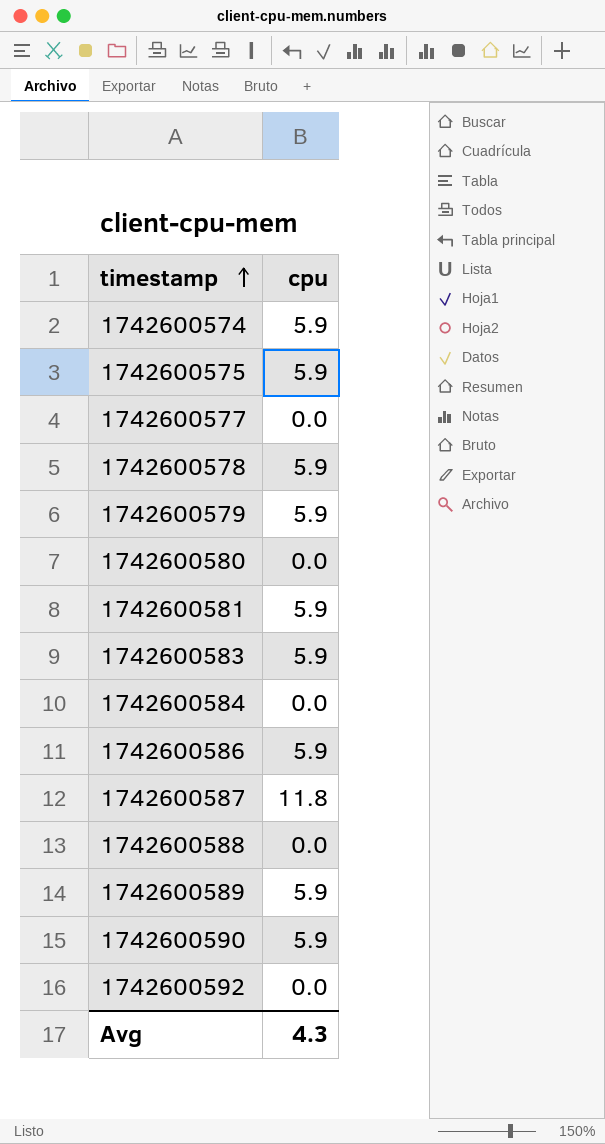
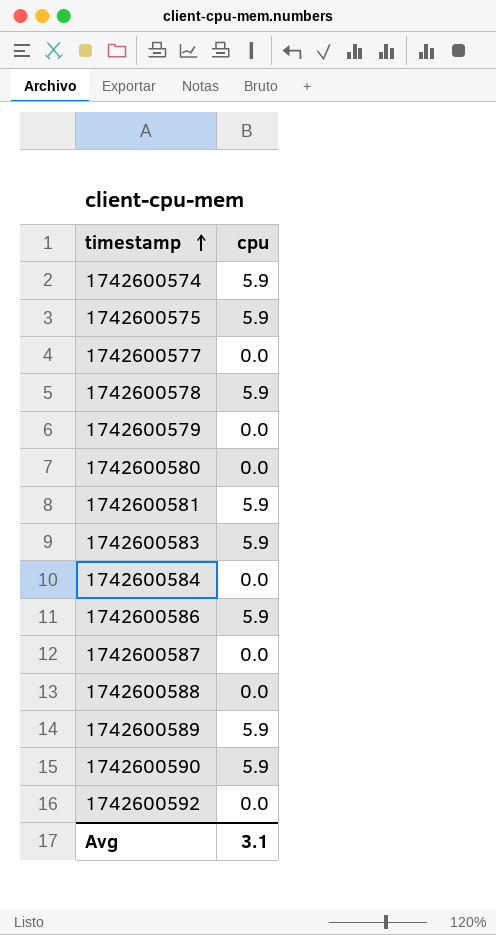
1742600579 | cpu: 5.9 -> 0.0
1742600587 | cpu: 11.8 -> 0.0
Avg | cpu: 4.3 -> 3.1

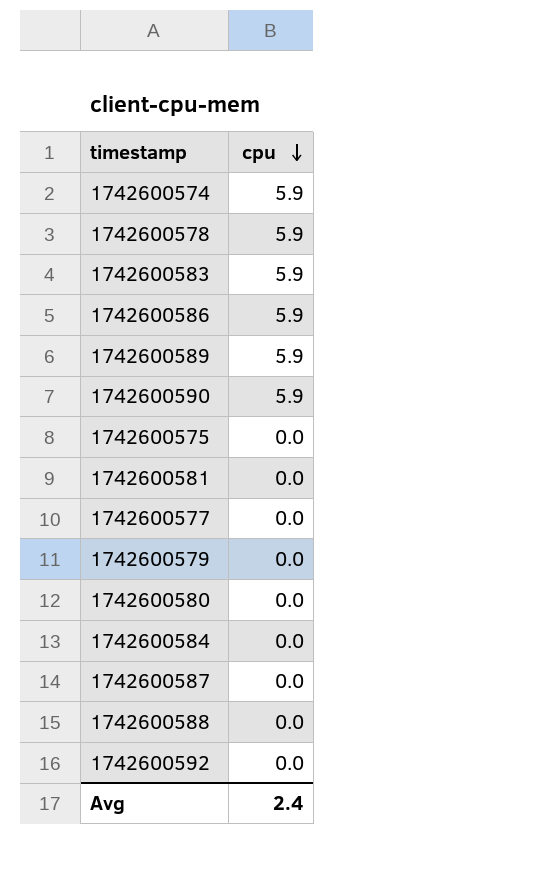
row order: timestamp ascending -> cpu descending
1742600575 | cpu: 5.9 -> 0.0
1742600581 | cpu: 5.9 -> 0.0
Avg | cpu: 3.1 -> 2.4

